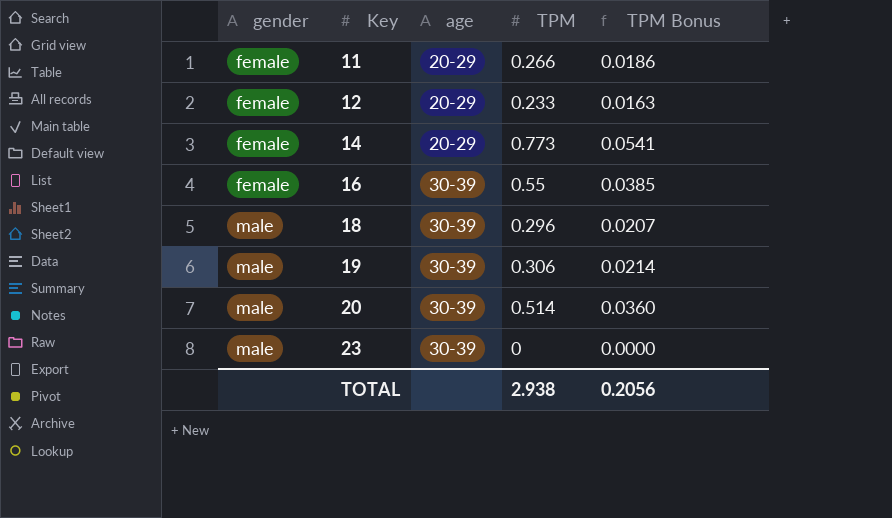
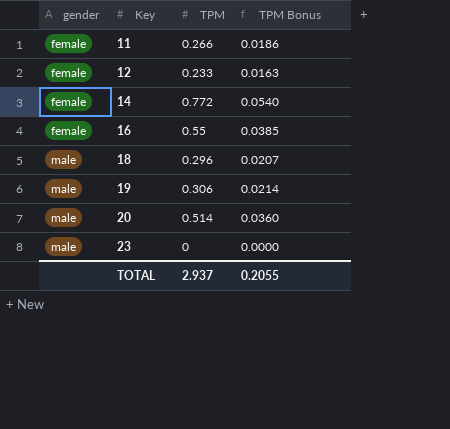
column age | position: 3 -> none
14 | TPM: 0.773 -> 0.772
14 | TPM Bonus: 0.0541 -> 0.0540
TOTAL | TPM: 2.938 -> 2.937
TOTAL | TPM Bonus: 0.2056 -> 0.2055

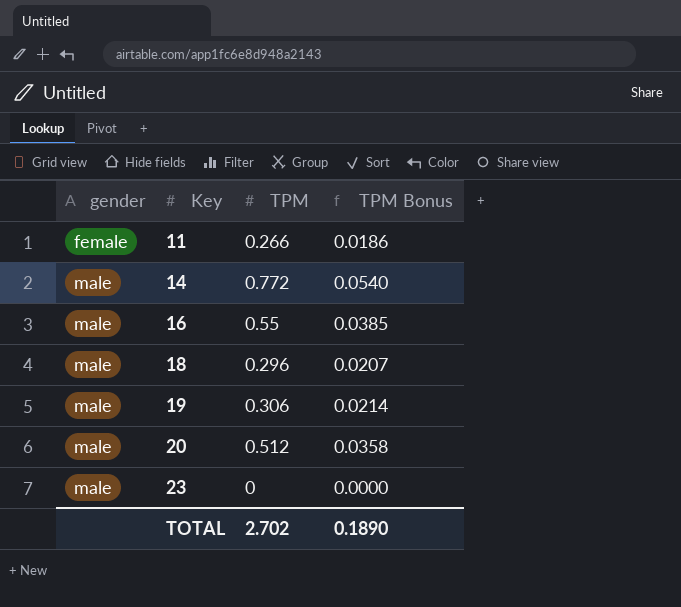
row 12: female | 0.233 | 0.0163 -> none
14 | gender: female -> male
16 | gender: female -> male
20 | TPM: 0.514 -> 0.512
20 | TPM Bonus: 0.0360 -> 0.0358
TOTAL | TPM: 2.937 -> 2.702
TOTAL | TPM Bonus: 0.2055 -> 0.1890

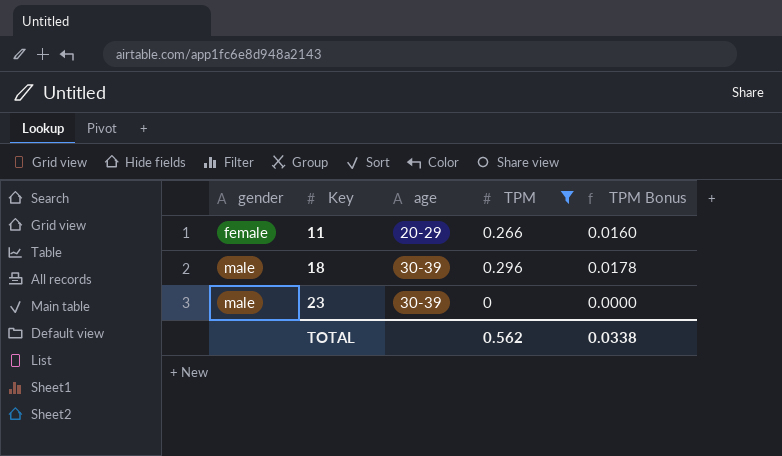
filter: none -> TPM <= 0.296
column age | position: none -> 3
column TPM Bonus | formula: [TPM] * 0.07 -> [TPM] * 0.06
TOTAL | TPM: 2.702 -> 0.562
TOTAL | TPM Bonus: 0.1890 -> 0.0338

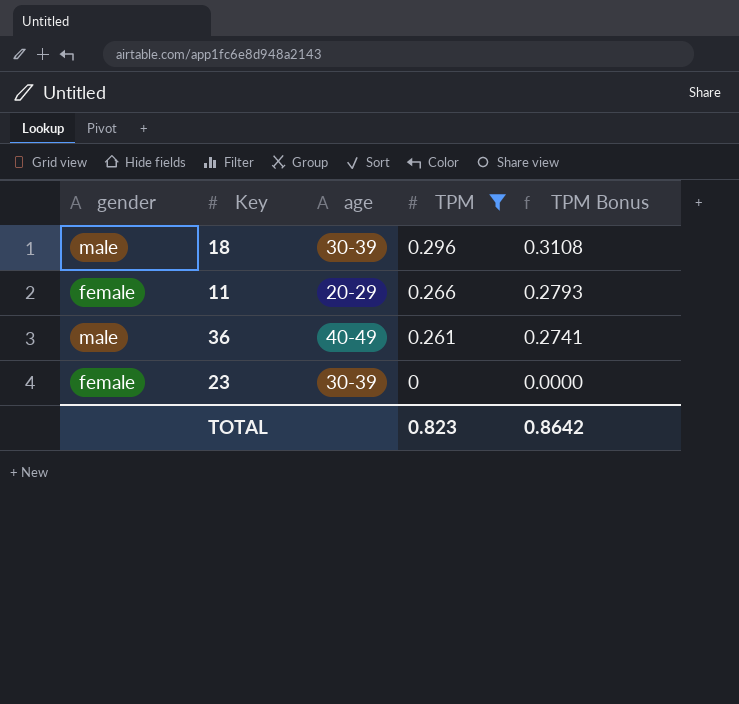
row order: gender ascending -> TPM descending
column TPM Bonus | formula: [TPM] * 0.06 -> [TPM] * 1.05
row 36: none -> male | 40-49 | 0.261 | 0.2741
23 | gender: male -> female
TOTAL | TPM: 0.562 -> 0.823
TOTAL | TPM Bonus: 0.0338 -> 0.8642

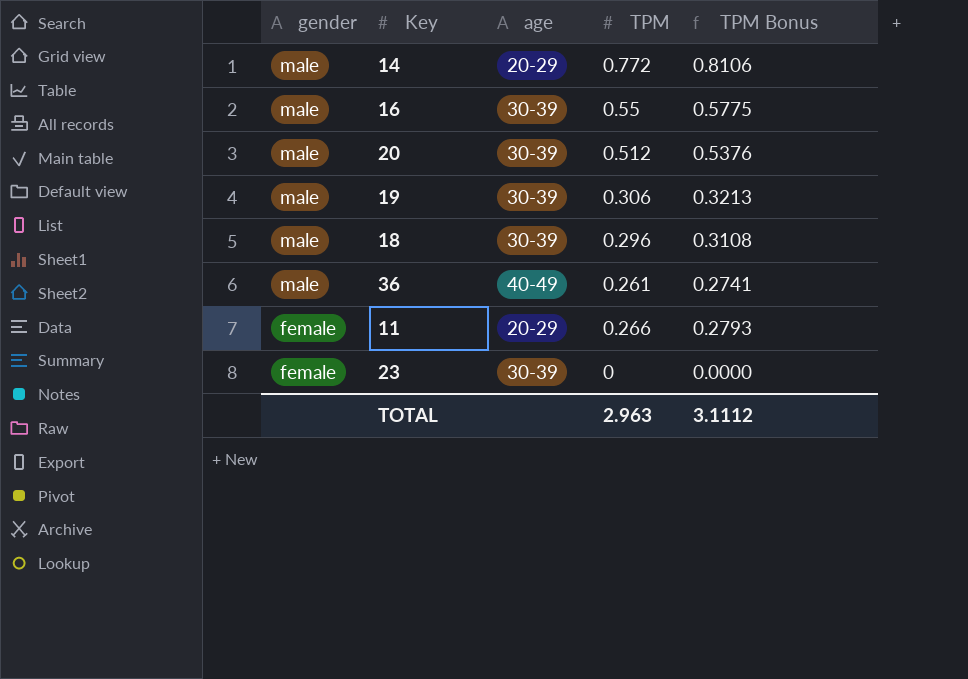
filter: TPM <= 0.296 -> none
row order: TPM descending -> gender descending
TOTAL | TPM: 0.823 -> 2.963
TOTAL | TPM Bonus: 0.8642 -> 3.1112

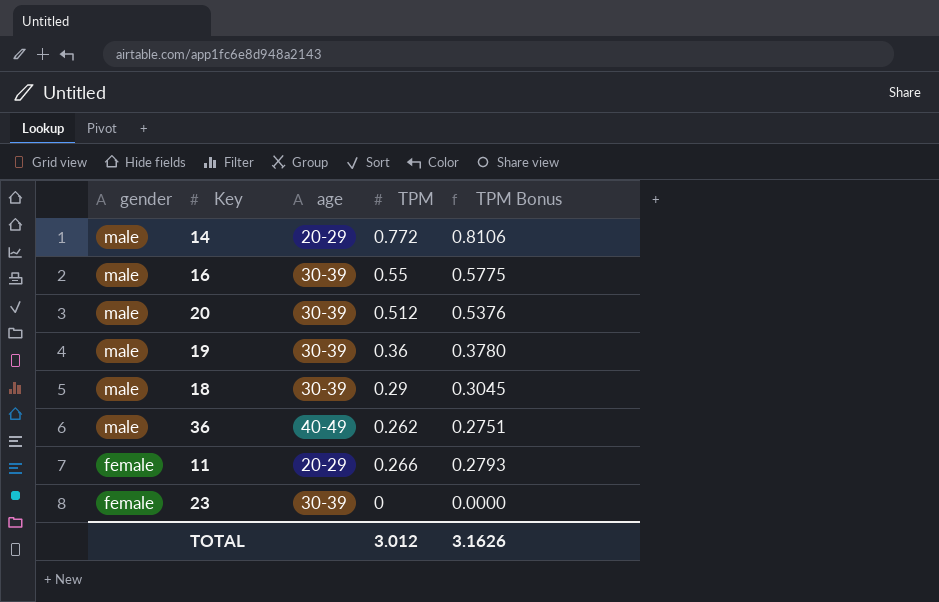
19 | TPM: 0.306 -> 0.36
19 | TPM Bonus: 0.3213 -> 0.3780
18 | TPM: 0.296 -> 0.29
18 | TPM Bonus: 0.3108 -> 0.3045
36 | TPM: 0.261 -> 0.262
36 | TPM Bonus: 0.2741 -> 0.2751
TOTAL | TPM: 2.963 -> 3.012
TOTAL | TPM Bonus: 3.1112 -> 3.1626

